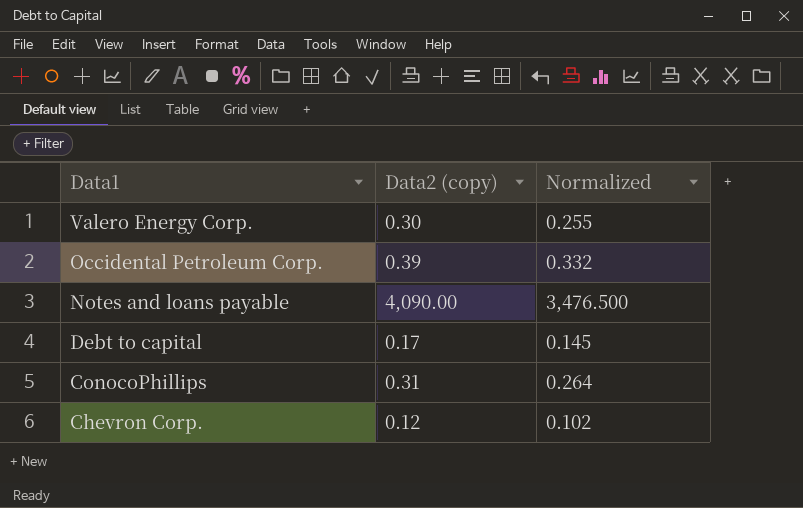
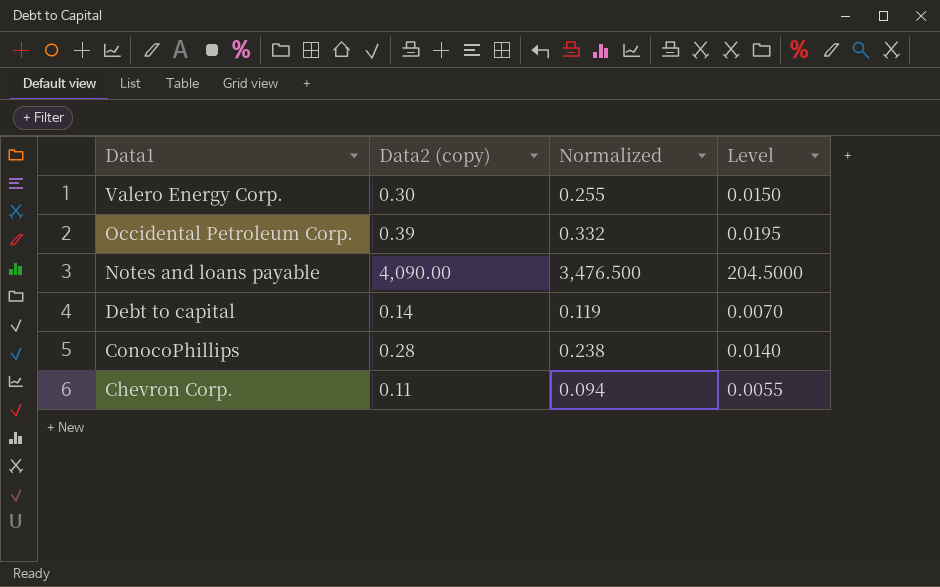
column Level | formula: none -> [Data2 (copy)] * 0.05
Debt to capital | Data2 (copy): 0.17 -> 0.14
Debt to capital | Normalized: 0.145 -> 0.119
ConocoPhillips | Data2 (copy): 0.31 -> 0.28
ConocoPhillips | Normalized: 0.264 -> 0.238
Chevron Corp. | Data2 (copy): 0.12 -> 0.11
Chevron Corp. | Normalized: 0.102 -> 0.094

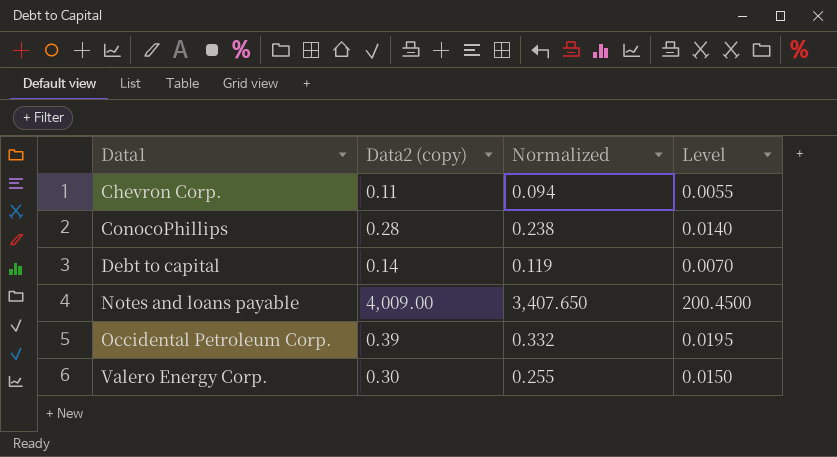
row order: Data1 descending -> Data1 ascending
Notes and loans payable | Data2 (copy): 4,090.00 -> 4,009.00
Notes and loans payable | Normalized: 3,476.500 -> 3,407.650
Notes and loans payable | Level: 204.5000 -> 200.4500

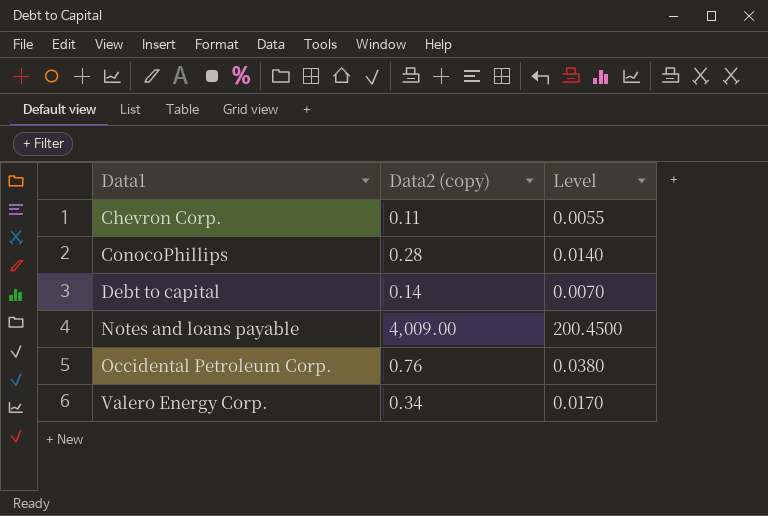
column Normalized | formula: [Data2 (copy)] * 0.85 -> none
Occidental Petroleum Corp. | Data2 (copy): 0.39 -> 0.76
Occidental Petroleum Corp. | Level: 0.0195 -> 0.0380
Valero Energy Corp. | Data2 (copy): 0.30 -> 0.34
Valero Energy Corp. | Level: 0.0150 -> 0.0170

